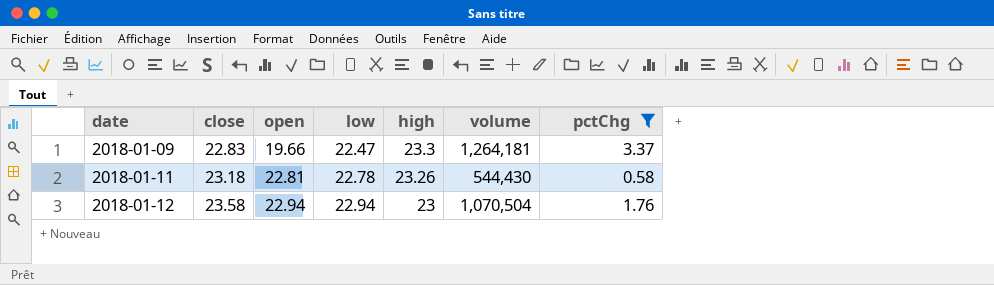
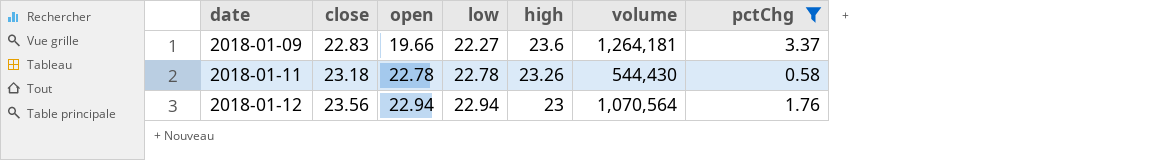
2018-01-09 | low: 22.47 -> 22.27
2018-01-09 | high: 23.3 -> 23.6
2018-01-11 | open: 22.81 -> 22.78
2018-01-12 | close: 23.58 -> 23.56
2018-01-12 | volume: 1,070,504 -> 1,070,564

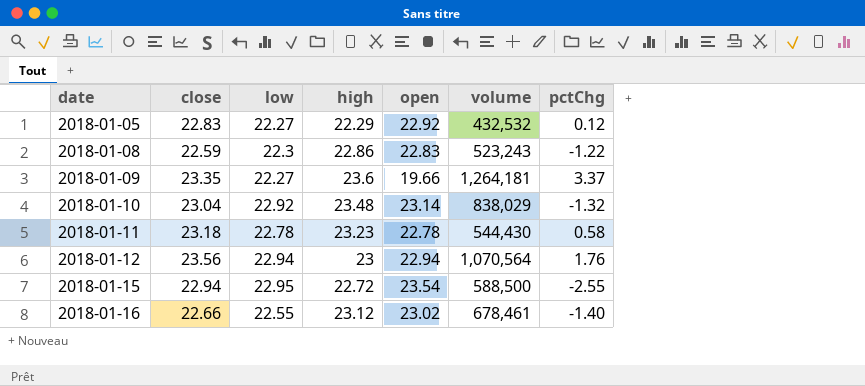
filter: pctChg >= 0.58 -> none
column open | position: 3 -> 5
2018-01-09 | close: 22.83 -> 23.35
2018-01-11 | high: 23.26 -> 23.23

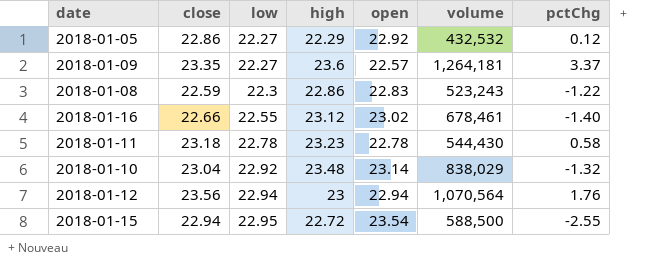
row order: date ascending -> low ascending
2018-01-05 | close: 22.83 -> 22.86
2018-01-09 | open: 19.66 -> 22.57

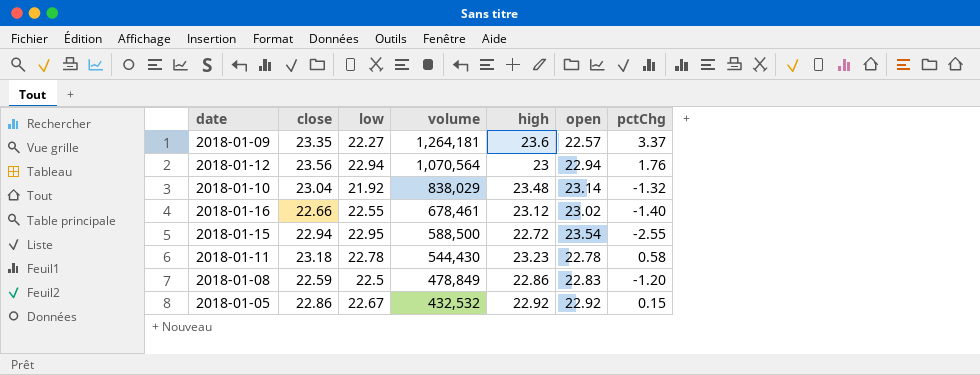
row order: low ascending -> volume descending
column volume | position: 6 -> 4
2018-01-10 | low: 22.92 -> 21.92
2018-01-08 | low: 22.3 -> 22.5
2018-01-08 | volume: 523,243 -> 478,849
2018-01-08 | pctChg: -1.22 -> -1.20
2018-01-05 | low: 22.27 -> 22.67
2018-01-05 | high: 22.29 -> 22.92
2018-01-05 | pctChg: 0.12 -> 0.15

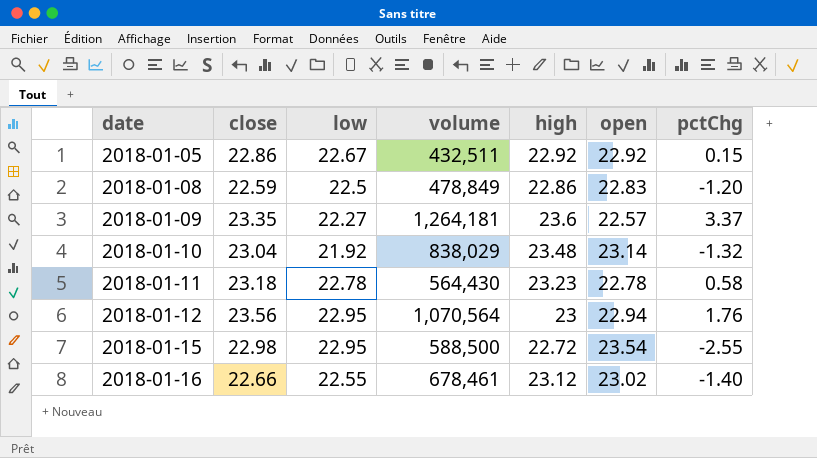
row order: volume descending -> date ascending
2018-01-05 | volume: 432,532 -> 432,511
2018-01-11 | volume: 544,430 -> 564,430
2018-01-12 | low: 22.94 -> 22.95
2018-01-15 | close: 22.94 -> 22.98

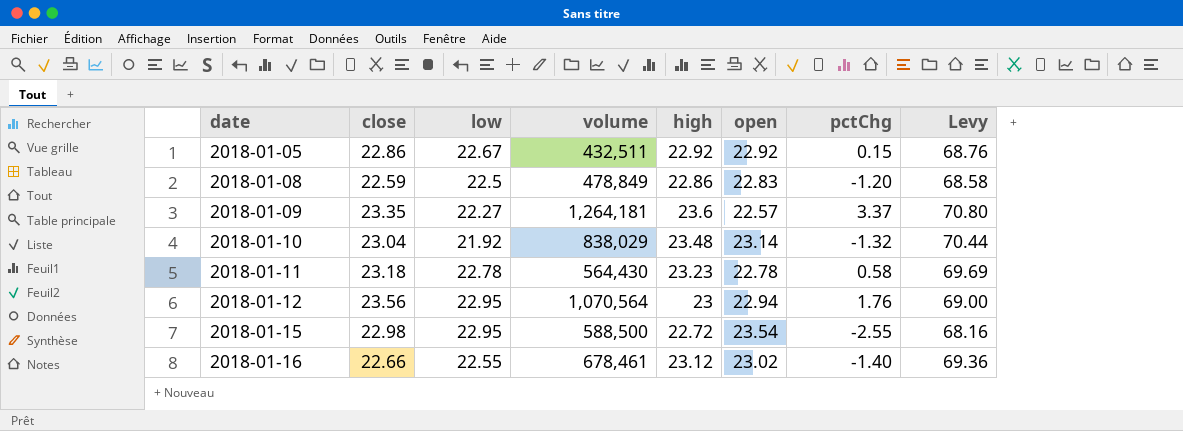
column Levy | formula: none -> [high] * 3

